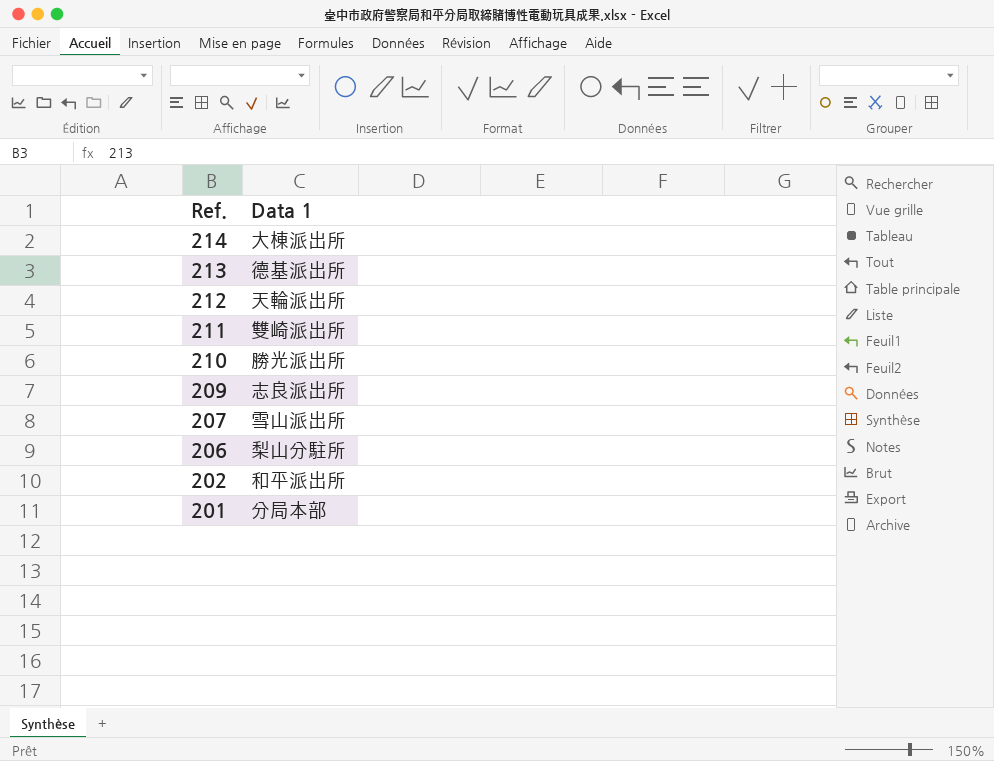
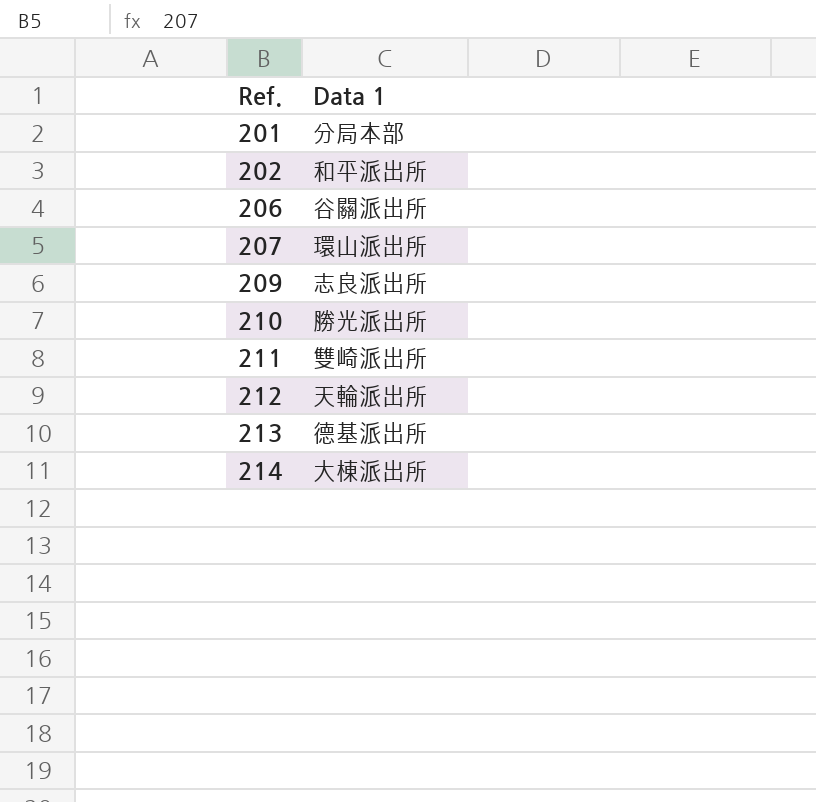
row order: Ref. descending -> Ref. ascending
206 | Data 1: 梨山分駐所 -> 谷關派出所
207 | Data 1: 雪山派出所 -> 環山派出所

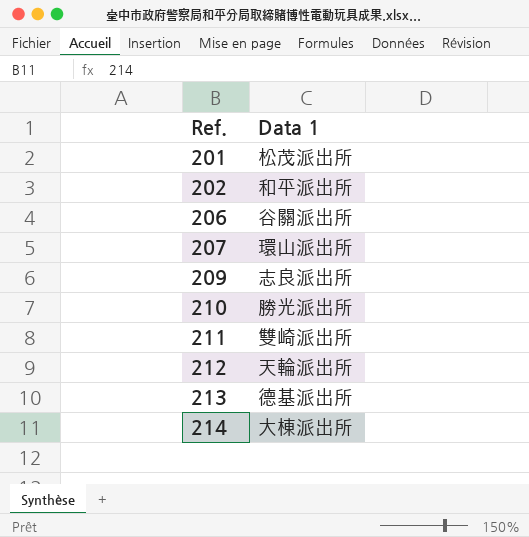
201 | Data 1: 分局本部 -> 松茂派出所

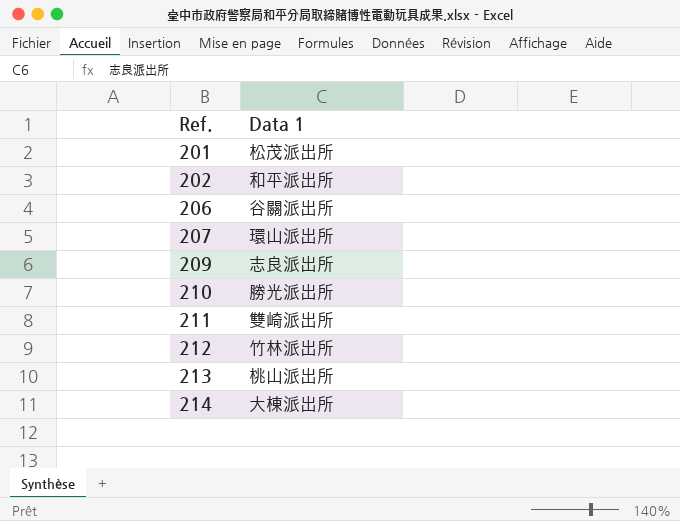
212 | Data 1: 天輪派出所 -> 竹林派出所
213 | Data 1: 德基派出所 -> 桃山派出所

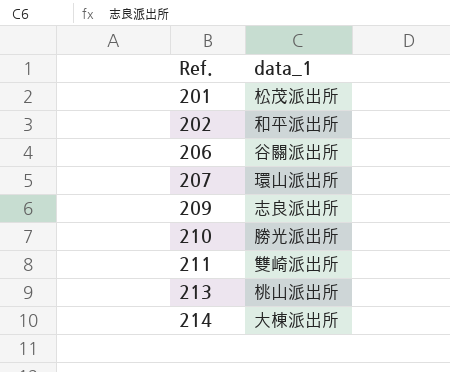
column name: Data 1 -> data_1
row 212: 竹林派出所 -> none

